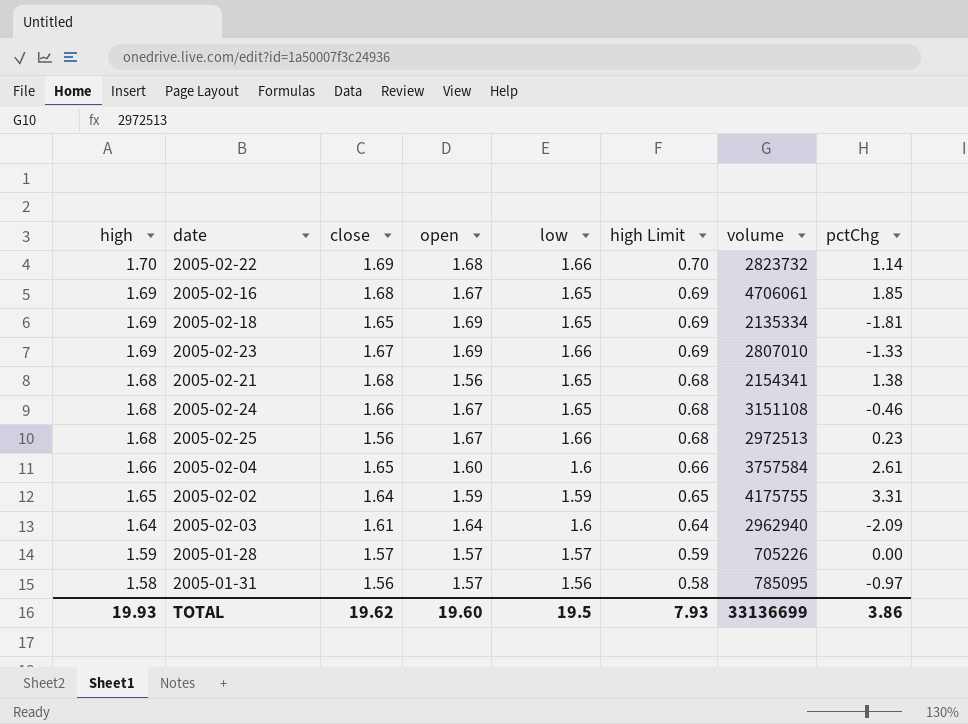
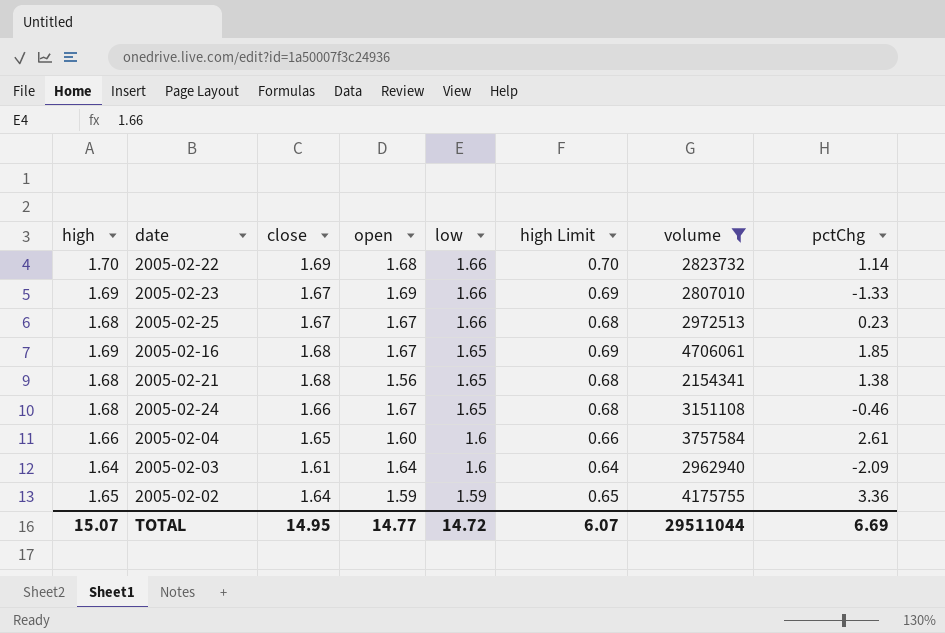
filter: none -> volume >= 2154341
row order: high descending -> low descending
2005-02-25 | close: 1.56 -> 1.67
2005-02-02 | pctChg: 3.31 -> 3.36
TOTAL | high: 19.93 -> 15.07
TOTAL | close: 19.62 -> 14.95
TOTAL | open: 19.60 -> 14.77
TOTAL | low: 19.5 -> 14.72
TOTAL | high Limit: 7.93 -> 6.07
TOTAL | volume: 33136699 -> 29511044
TOTAL | pctChg: 3.86 -> 6.69

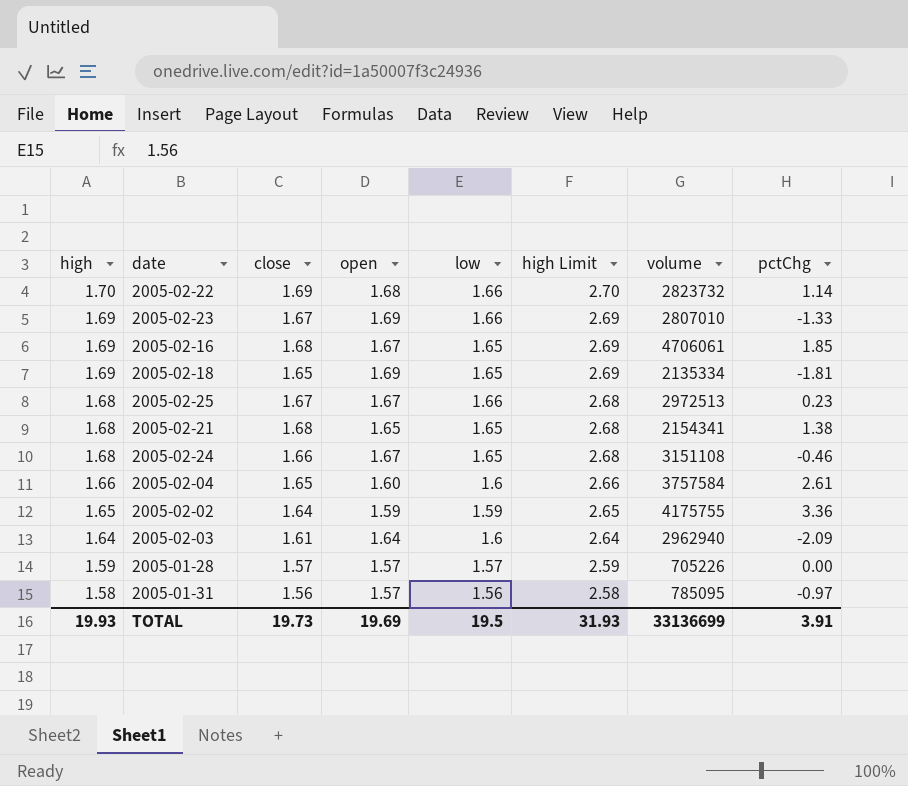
filter: volume >= 2154341 -> none
row order: low descending -> high descending
column high Limit | formula: [high] - 1 -> [high] + 1
2005-02-21 | open: 1.56 -> 1.65
TOTAL | high: 15.07 -> 19.93
TOTAL | close: 14.95 -> 19.73
TOTAL | open: 14.77 -> 19.69
TOTAL | low: 14.72 -> 19.5
TOTAL | high Limit: 6.07 -> 31.93
TOTAL | volume: 29511044 -> 33136699
TOTAL | pctChg: 6.69 -> 3.91

